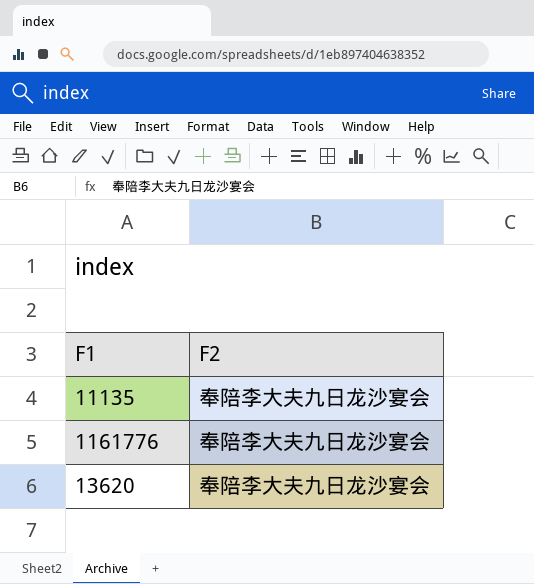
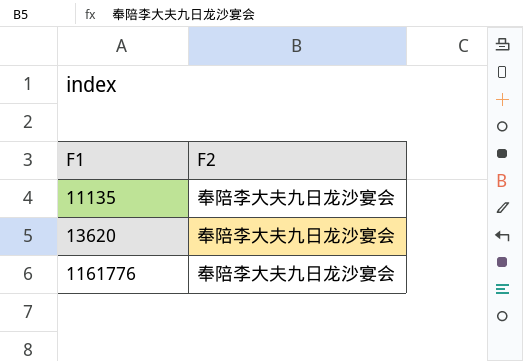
row order: none -> F1 ascending

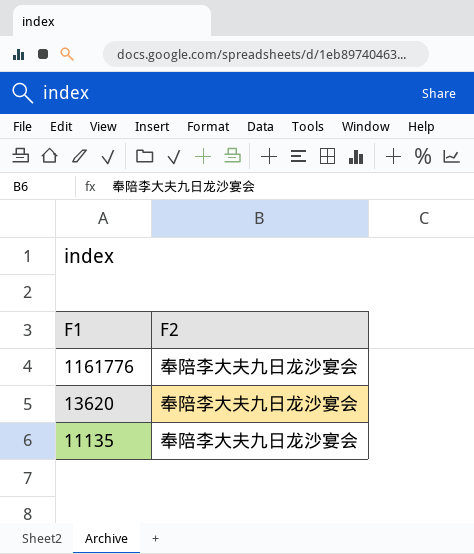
row order: F1 ascending -> F1 descending

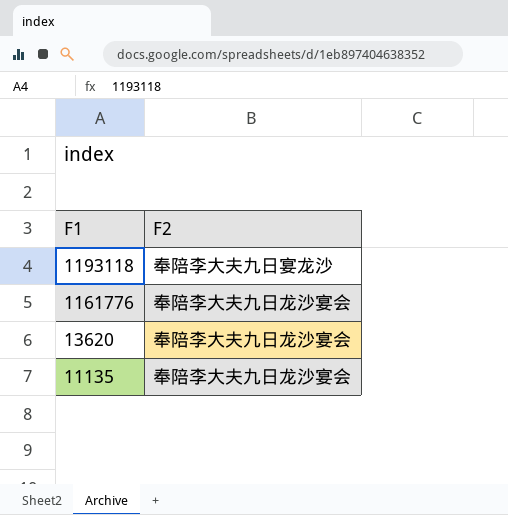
row 1193118: none -> 奉陪李大夫九日宴龙沙

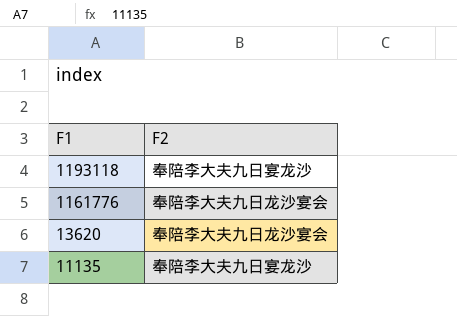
11135 | F2: 奉陪李大夫九日龙沙宴会 -> 奉陪李大夫九日宴龙沙

